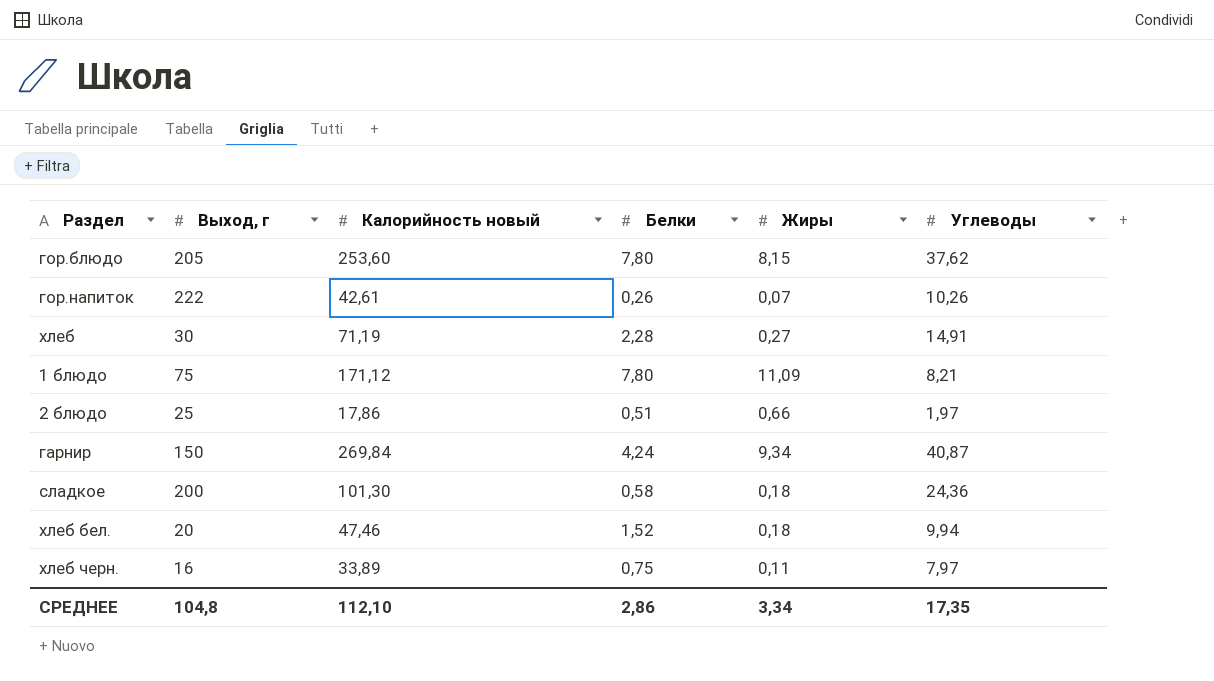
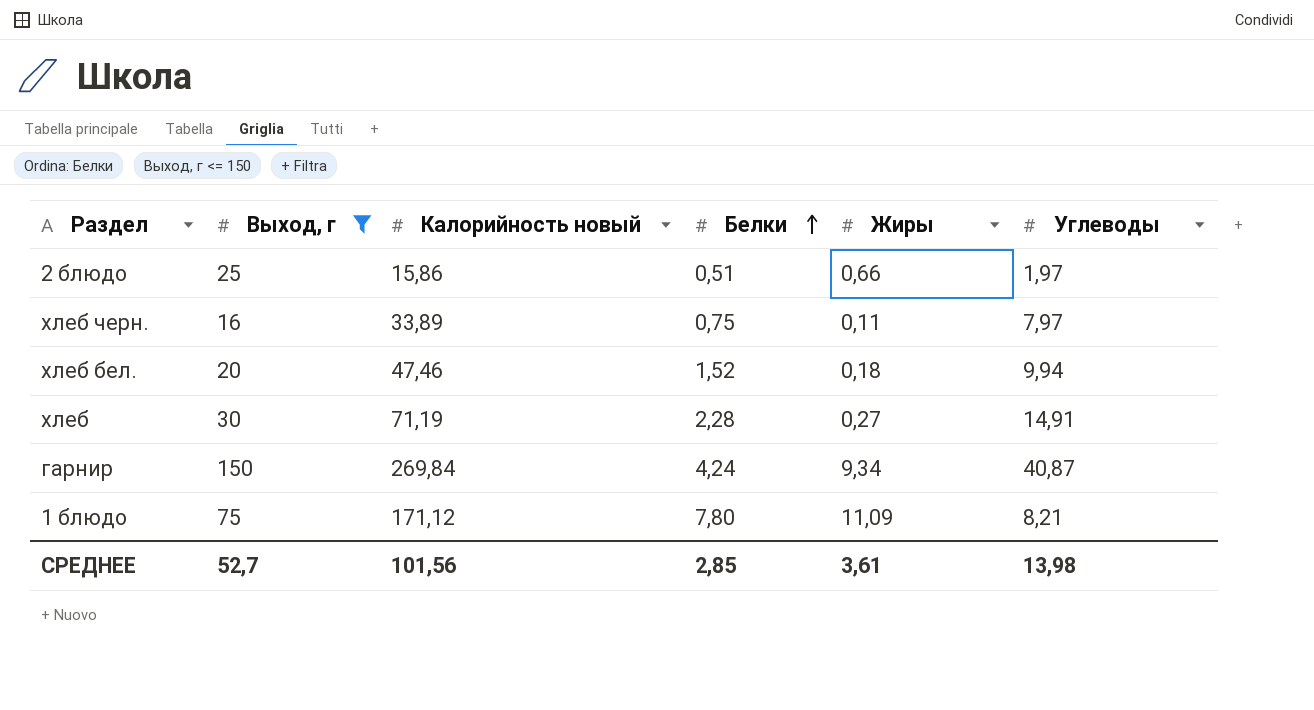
filter: none -> Выход, г <= 150
row order: none -> Белки ascending
2 блюдо | Калорийность новый: 17,86 -> 15,86
СРЕДНЕЕ | Выход, г: 104,8 -> 52,7
СРЕДНЕЕ | Калорийность новый: 112,10 -> 101,56
СРЕДНЕЕ | Белки: 2,86 -> 2,85
СРЕДНЕЕ | Жиры: 3,34 -> 3,61
СРЕДНЕЕ | Углеводы: 17,35 -> 13,98

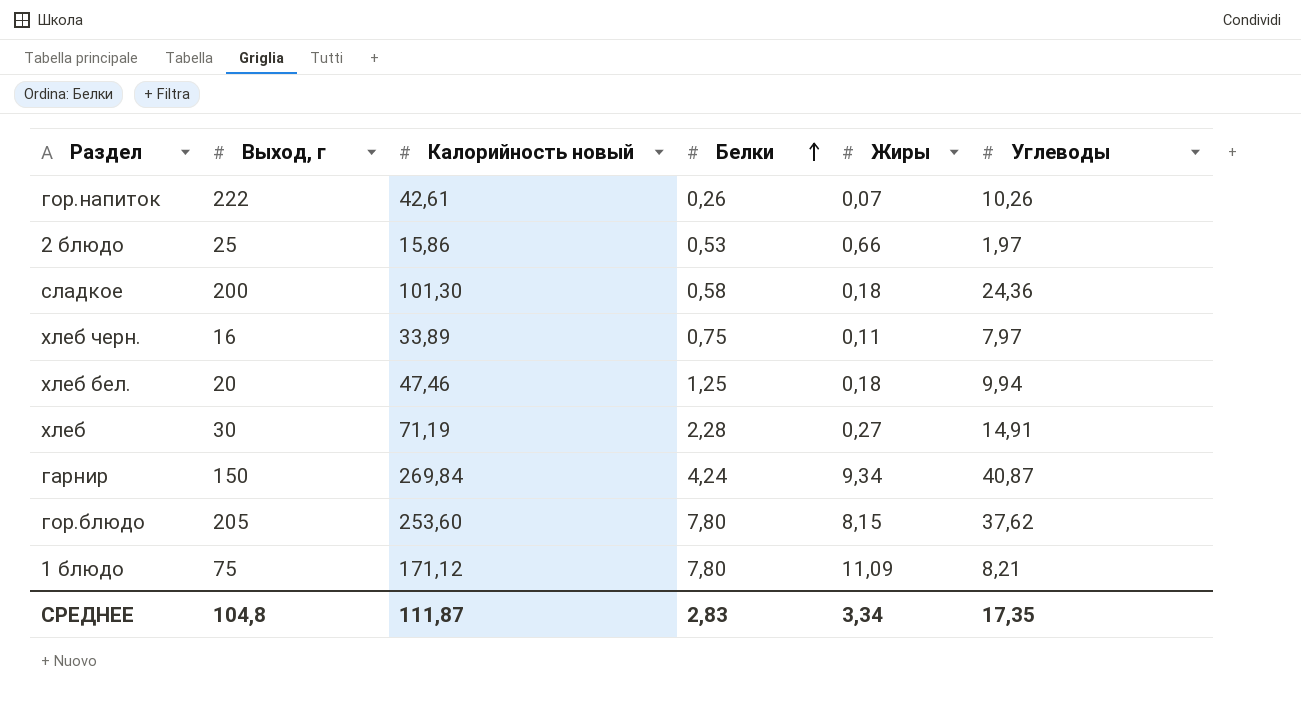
filter: Выход, г <= 150 -> none
2 блюдо | Белки: 0,51 -> 0,53
хлеб бел. | Белки: 1,52 -> 1,25
СРЕДНЕЕ | Выход, г: 52,7 -> 104,8
СРЕДНЕЕ | Калорийность новый: 101,56 -> 111,87
СРЕДНЕЕ | Белки: 2,85 -> 2,83
СРЕДНЕЕ | Жиры: 3,61 -> 3,34
СРЕДНЕЕ | Углеводы: 13,98 -> 17,35

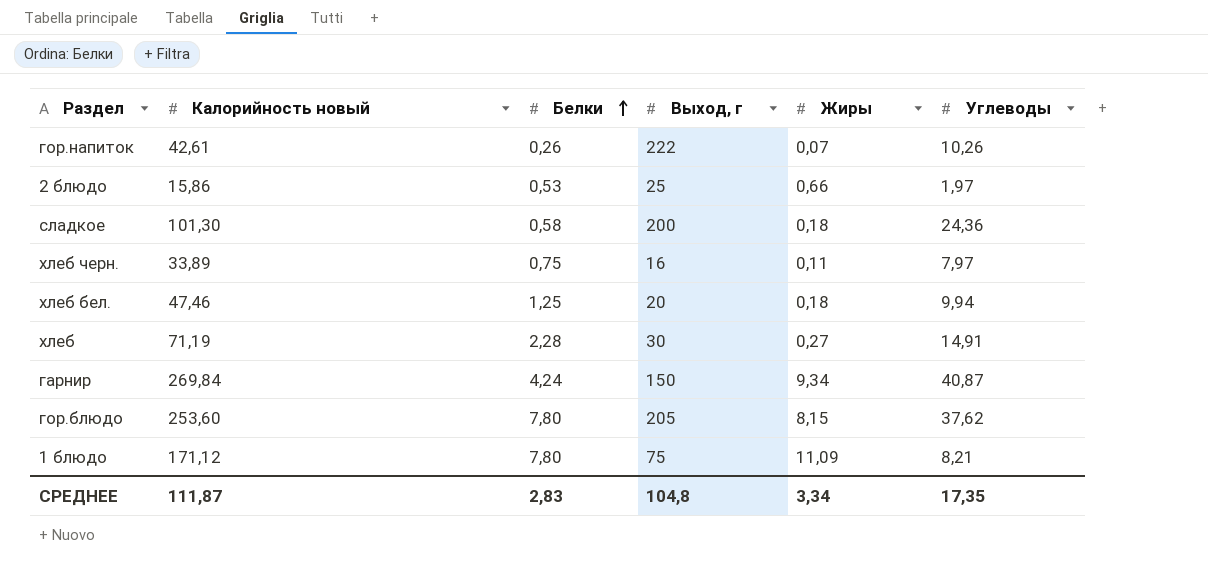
column Выход, г | position: 2 -> 4

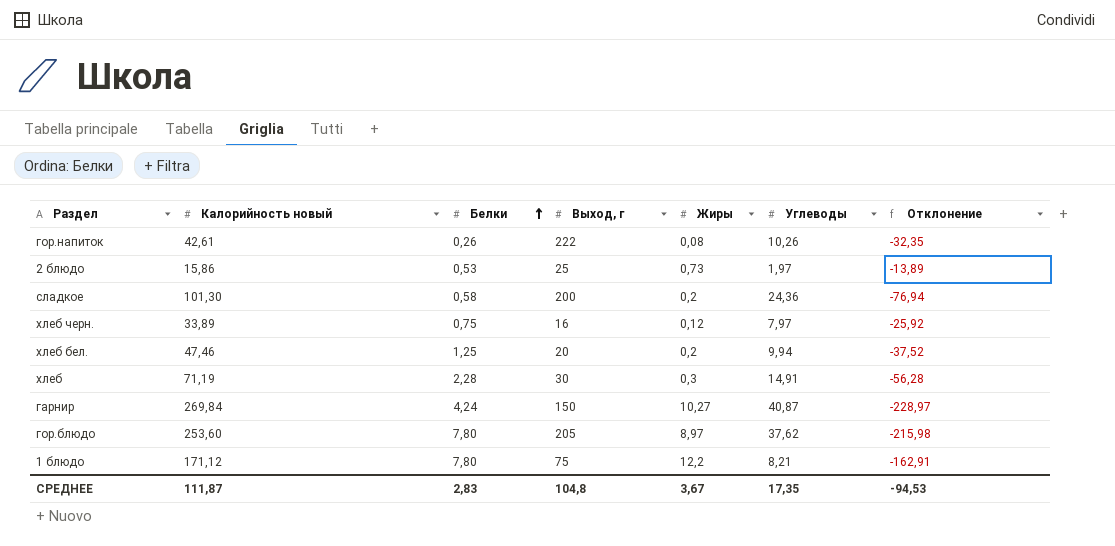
column Отклонение | formula: none -> [Углеводы] - [Калорийность новый]
гор.напиток | Жиры: 0,07 -> 0,08
2 блюдо | Жиры: 0,66 -> 0,73
сладкое | Жиры: 0,18 -> 0,2
хлеб черн. | Жиры: 0,11 -> 0,12
хлеб бел. | Жиры: 0,18 -> 0,2
хлеб | Жиры: 0,27 -> 0,3
гарнир | Жиры: 9,34 -> 10,27
гор.блюдо | Жиры: 8,15 -> 8,97
1 блюдо | Жиры: 11,09 -> 12,2
СРЕДНЕЕ | Жиры: 3,34 -> 3,67

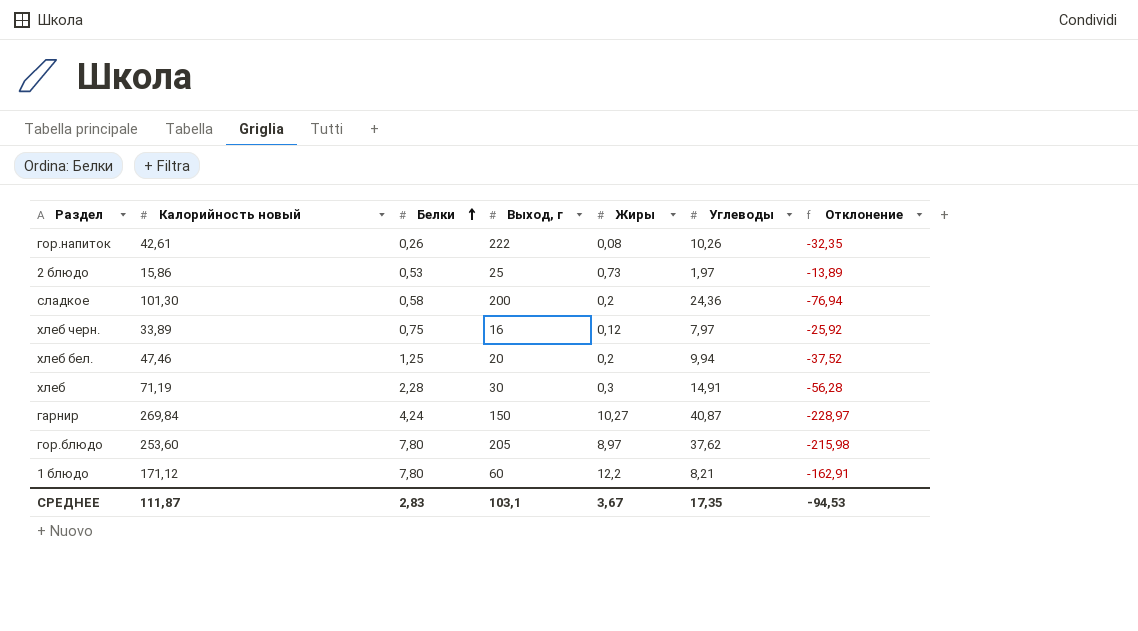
1 блюдо | Выход, г: 75 -> 60
СРЕДНЕЕ | Выход, г: 104,8 -> 103,1

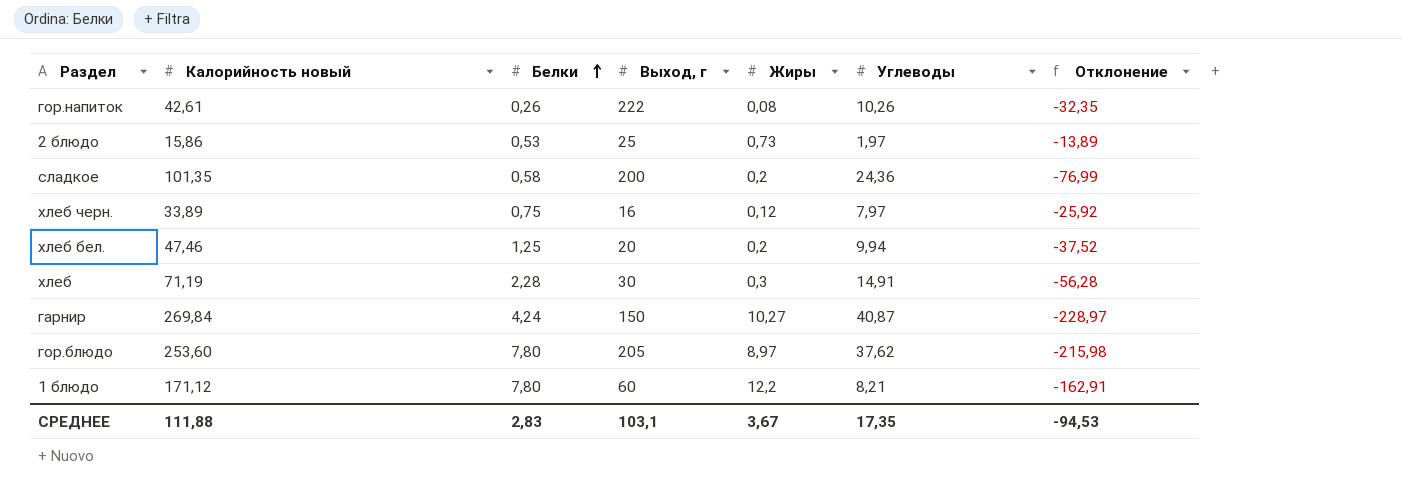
сладкое | Калорийность новый: 101,30 -> 101,35
сладкое | Отклонение: -76,94 -> -76,99
СРЕДНЕЕ | Калорийность новый: 111,87 -> 111,88

